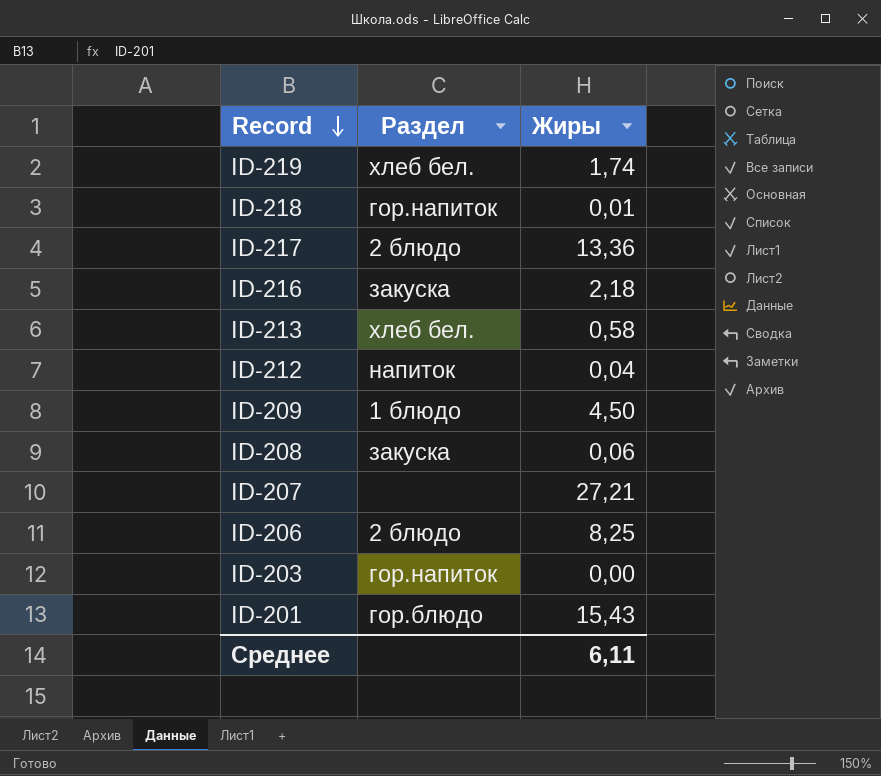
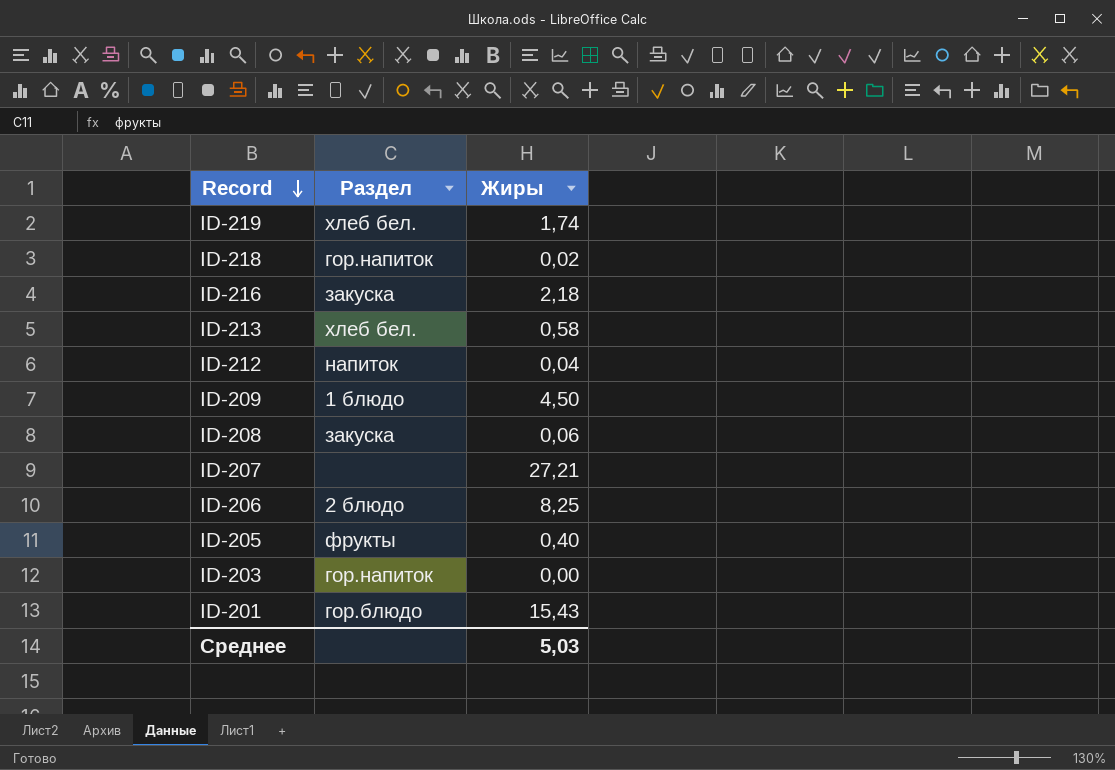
row ID-217: 2 блюдо | 13,36 -> none
ID-218 | Жиры: 0,01 -> 0,02
row ID-205: none -> фрукты | 0,40
Среднее | Жиры: 6,11 -> 5,03

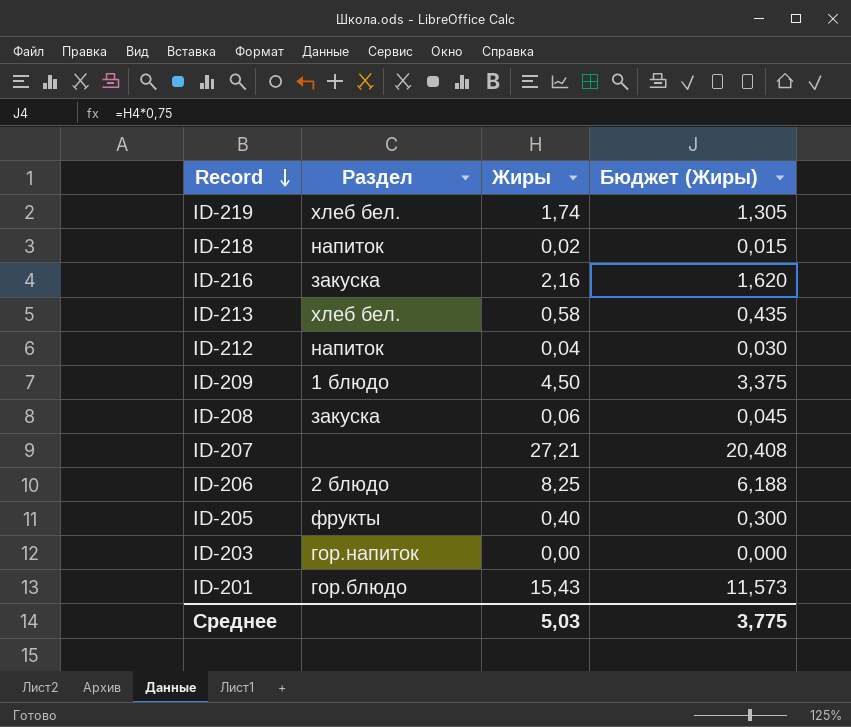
column Бюджет (Жиры) | formula: none -> [Жиры] * 0,75
ID-218 | Раздел: гор.напиток -> напиток
ID-216 | Жиры: 2,18 -> 2,16

